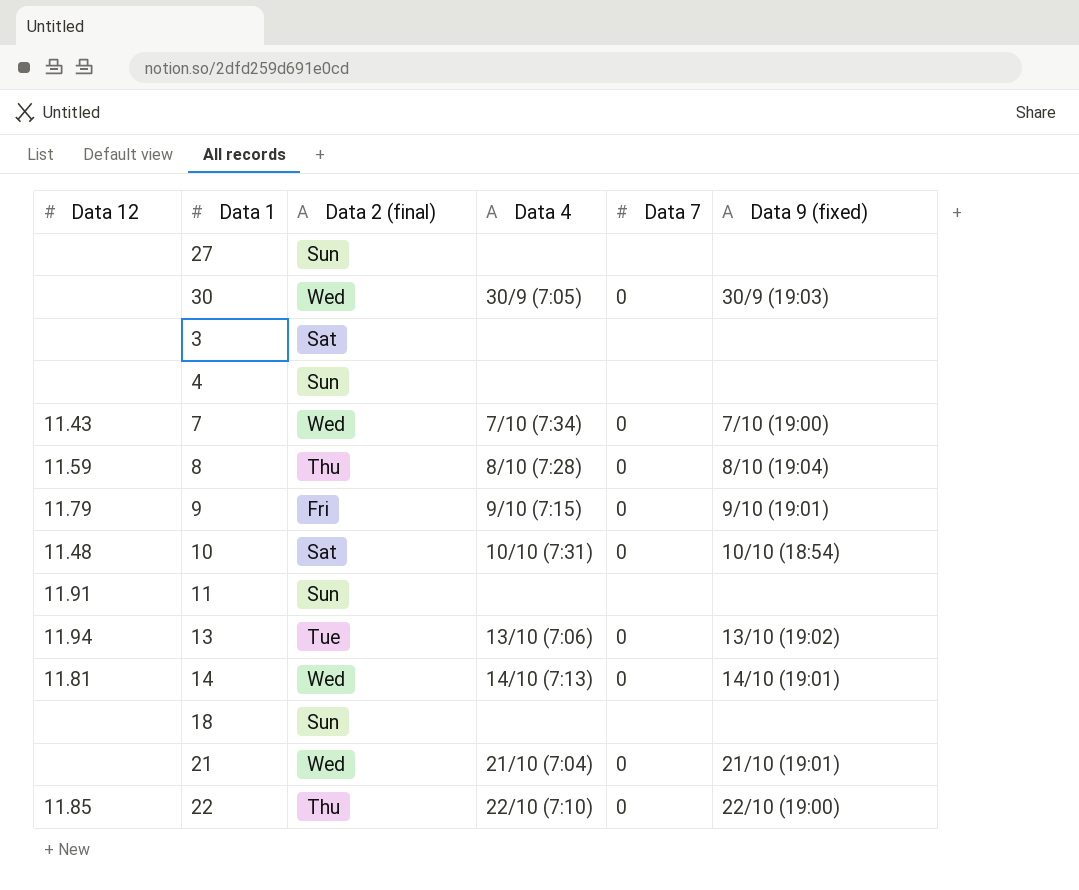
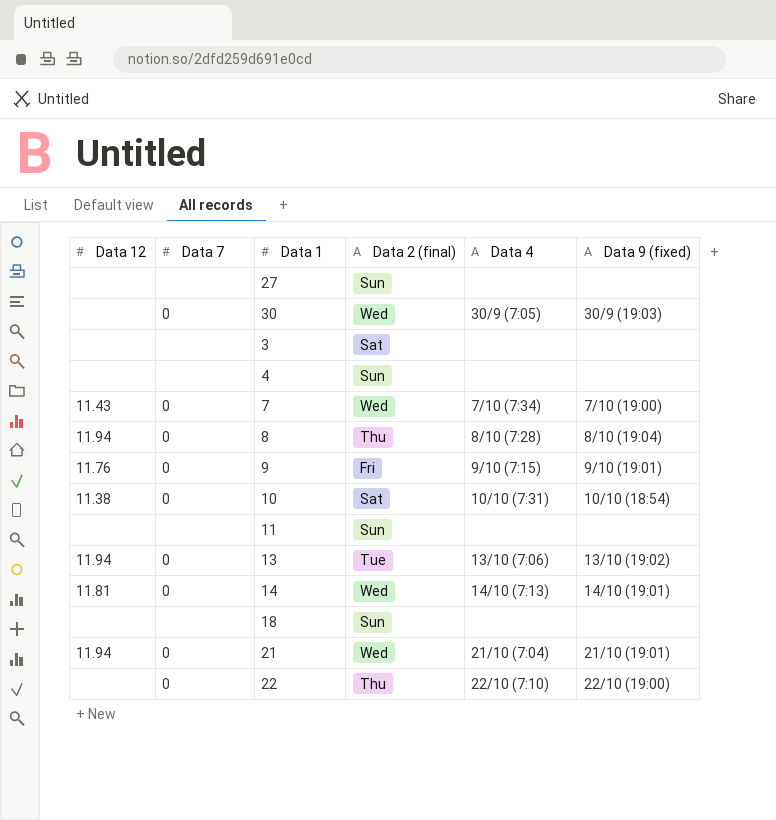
column Data 7 | position: 5 -> 2
8 | Data 12: 11.59 -> 11.94
9 | Data 12: 11.79 -> 11.76
10 | Data 12: 11.48 -> 11.38
11 | Data 12: 11.91 -> none
21 | Data 12: none -> 11.94
22 | Data 12: 11.85 -> none

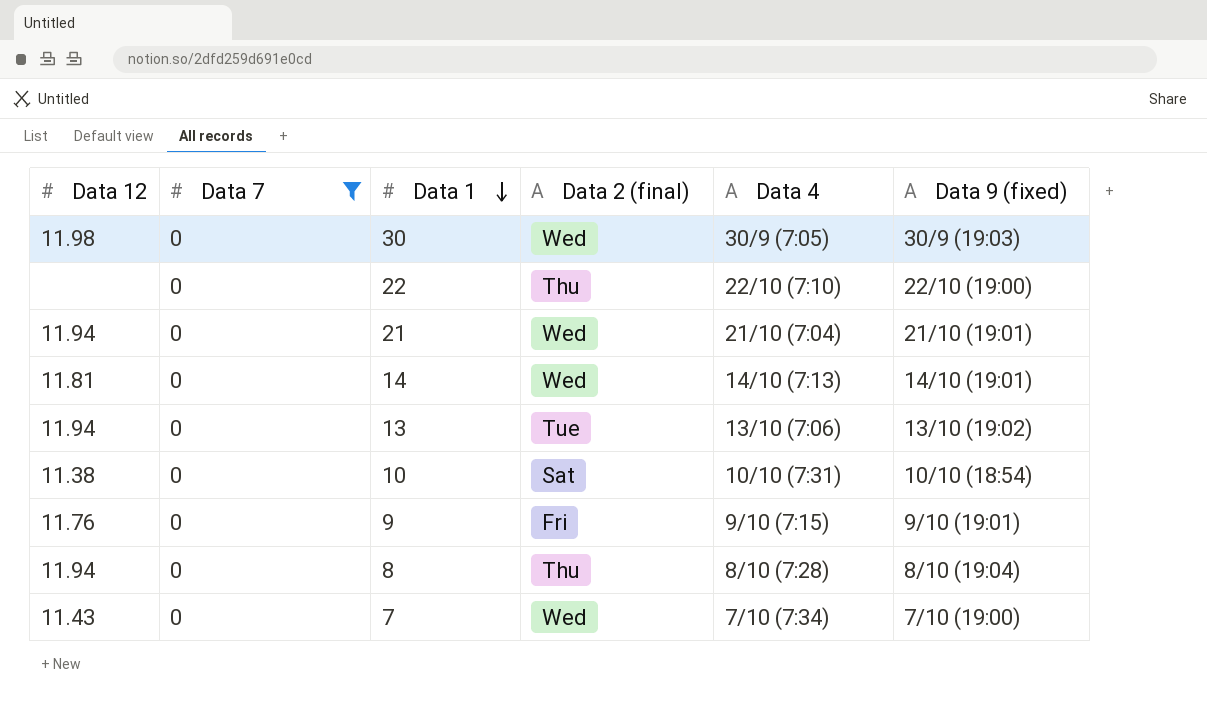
filter: none -> Data 7 = 0
row order: none -> Data 1 descending
30 | Data 12: none -> 11.98

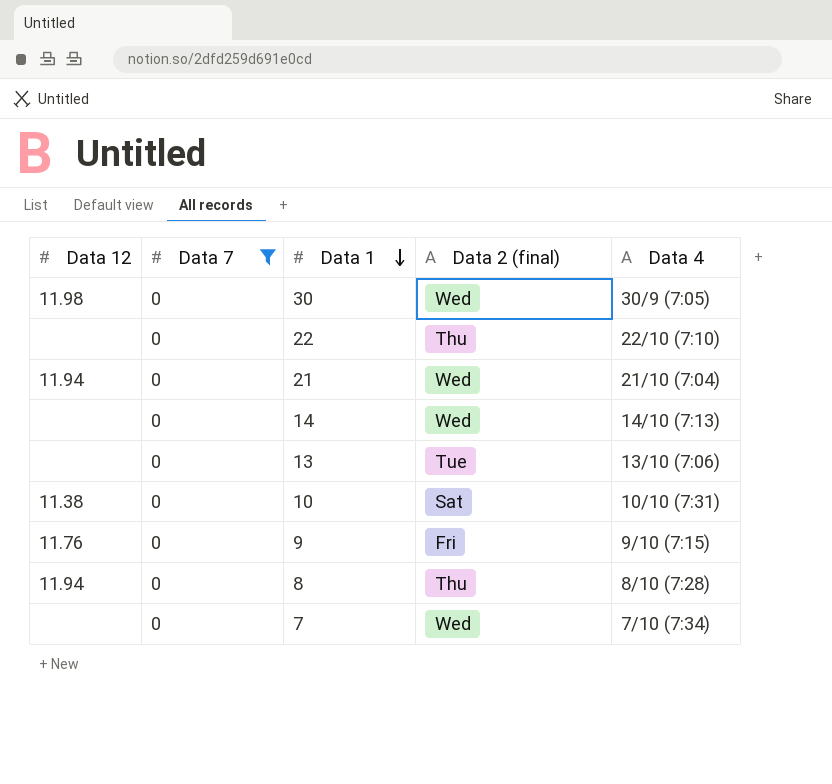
column Data 9 (fixed) | position: 6 -> none
14 | Data 12: 11.81 -> none
13 | Data 12: 11.94 -> none
7 | Data 12: 11.43 -> none

